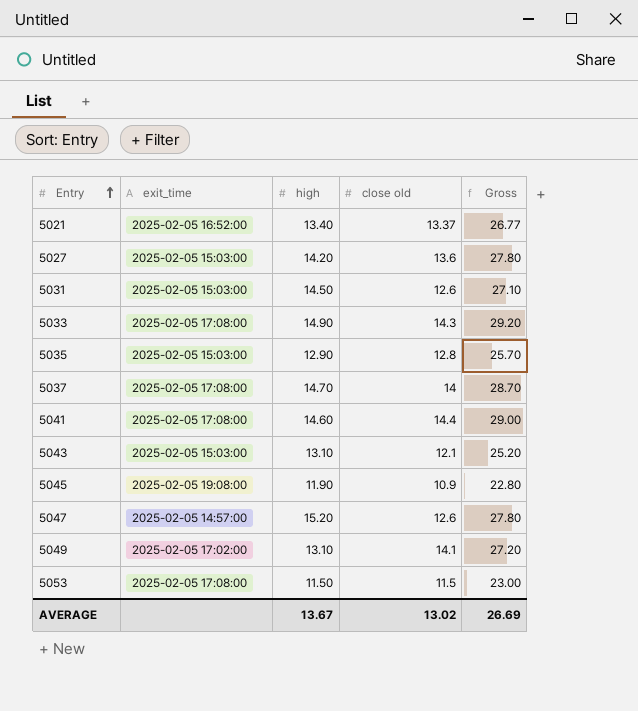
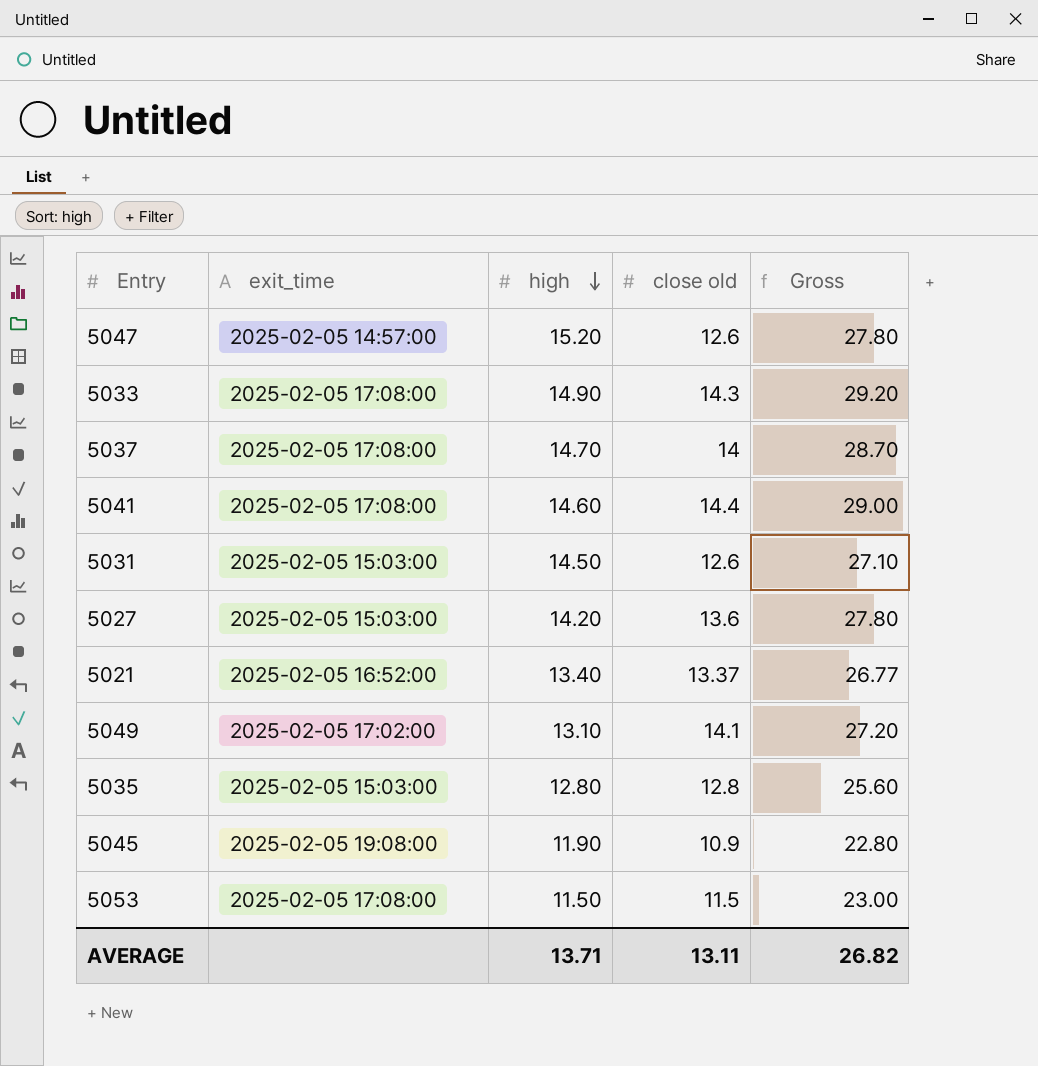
row order: Entry ascending -> high descending
row 5043: 2025-02-05 15:03:00 | 13.10 | 12.1 | 25.20 -> none
5035 | high: 12.90 -> 12.80
5035 | Gross: 25.70 -> 25.60
AVERAGE | high: 13.67 -> 13.71
AVERAGE | close old: 13.02 -> 13.11
AVERAGE | Gross: 26.69 -> 26.82

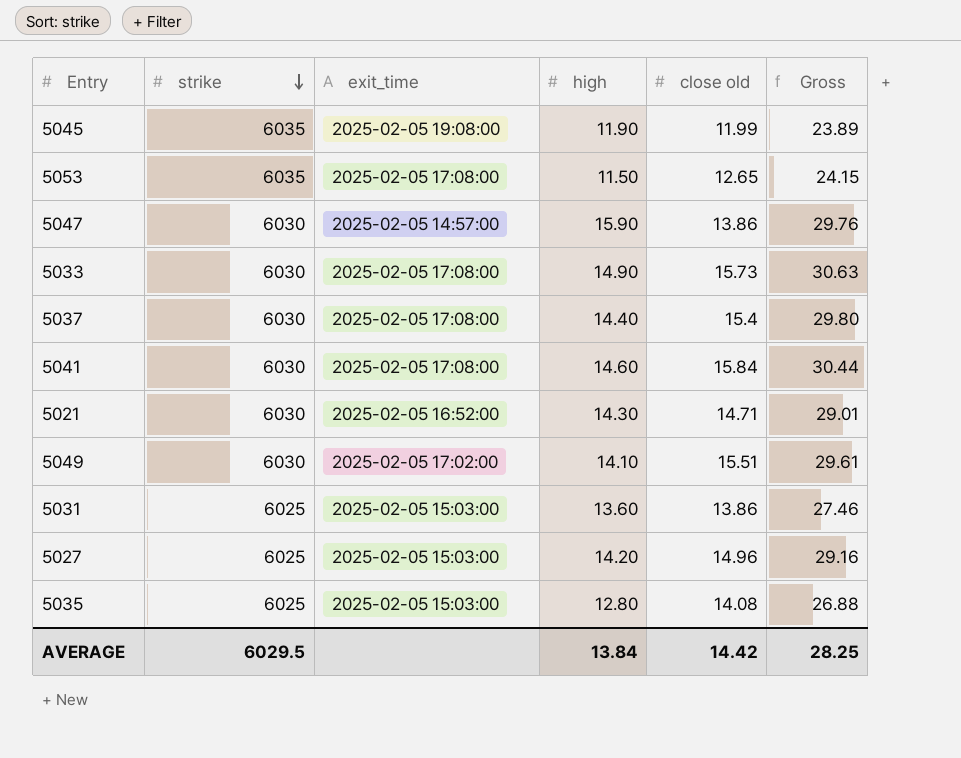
row order: high descending -> strike descending
column strike | position: none -> 2
5045 | close old: 10.9 -> 11.99
5045 | Gross: 22.80 -> 23.89
5053 | close old: 11.5 -> 12.65
5053 | Gross: 23.00 -> 24.15
5047 | high: 15.20 -> 15.90
5047 | close old: 12.6 -> 13.86
5047 | Gross: 27.80 -> 29.76
5033 | close old: 14.3 -> 15.73
5033 | Gross: 29.20 -> 30.63
5037 | high: 14.70 -> 14.40
5037 | close old: 14 -> 15.4
5037 | Gross: 28.70 -> 29.80
5041 | close old: 14.4 -> 15.84
5041 | Gross: 29.00 -> 30.44
5021 | high: 13.40 -> 14.30
5021 | close old: 13.37 -> 14.71
5021 | Gross: 26.77 -> 29.01
5049 | high: 13.10 -> 14.10
5049 | close old: 14.1 -> 15.51
5049 | Gross: 27.20 -> 29.61
5031 | high: 14.50 -> 13.60
5031 | close old: 12.6 -> 13.86
5031 | Gross: 27.10 -> 27.46
5027 | close old: 13.6 -> 14.96
5027 | Gross: 27.80 -> 29.16
5035 | close old: 12.8 -> 14.08
5035 | Gross: 25.60 -> 26.88
AVERAGE | high: 13.71 -> 13.84
AVERAGE | close old: 13.11 -> 14.42
AVERAGE | Gross: 26.82 -> 28.25

